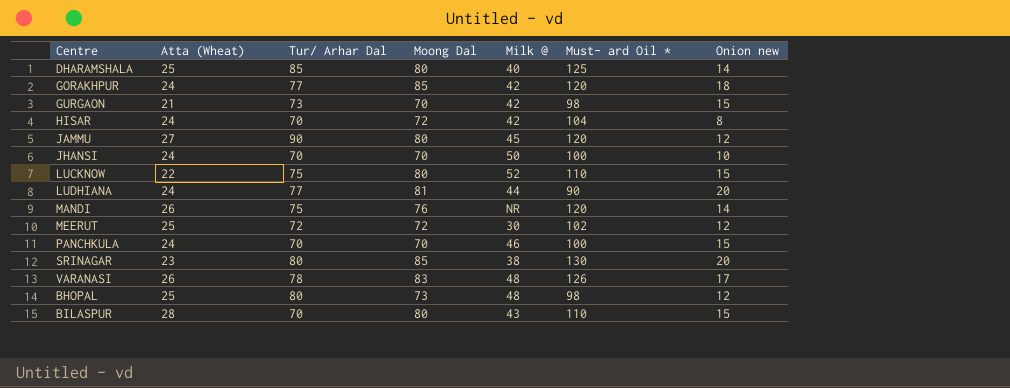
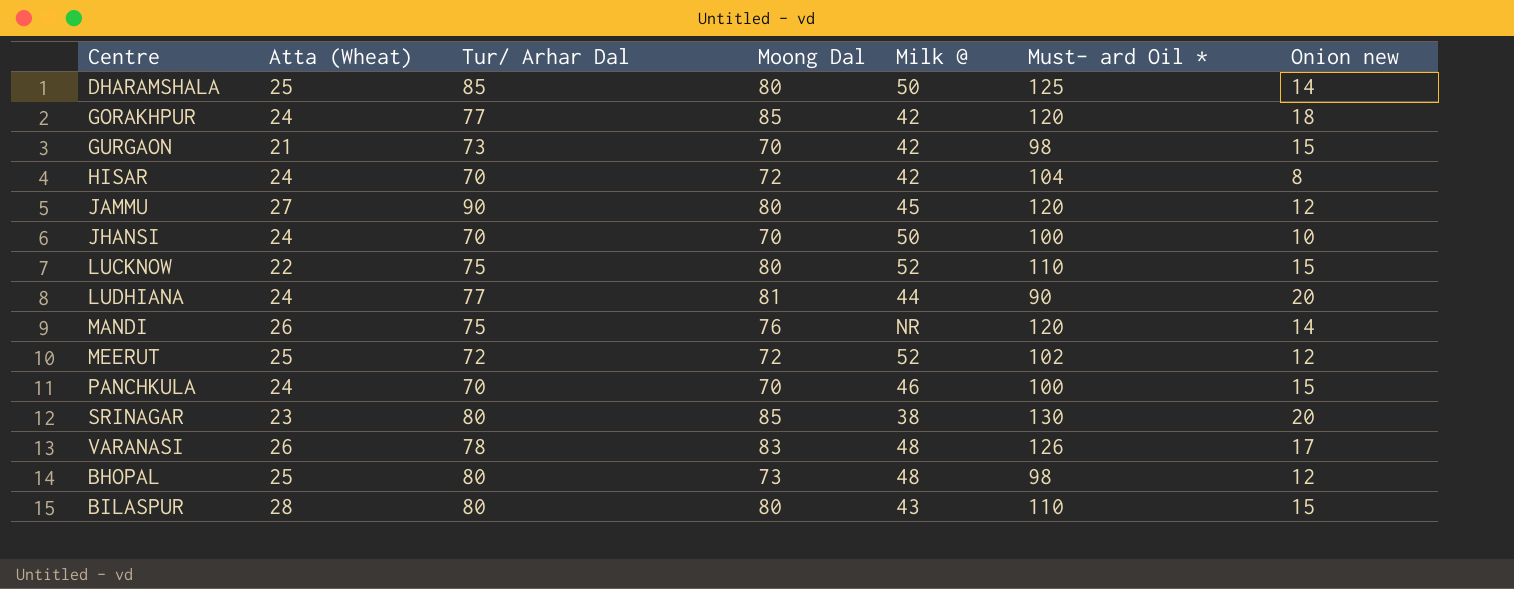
DHARAMSHALA | Milk @: 40 -> 50
MEERUT | Milk @: 30 -> 52
BILASPUR | Tur/ Arhar Dal: 70 -> 80

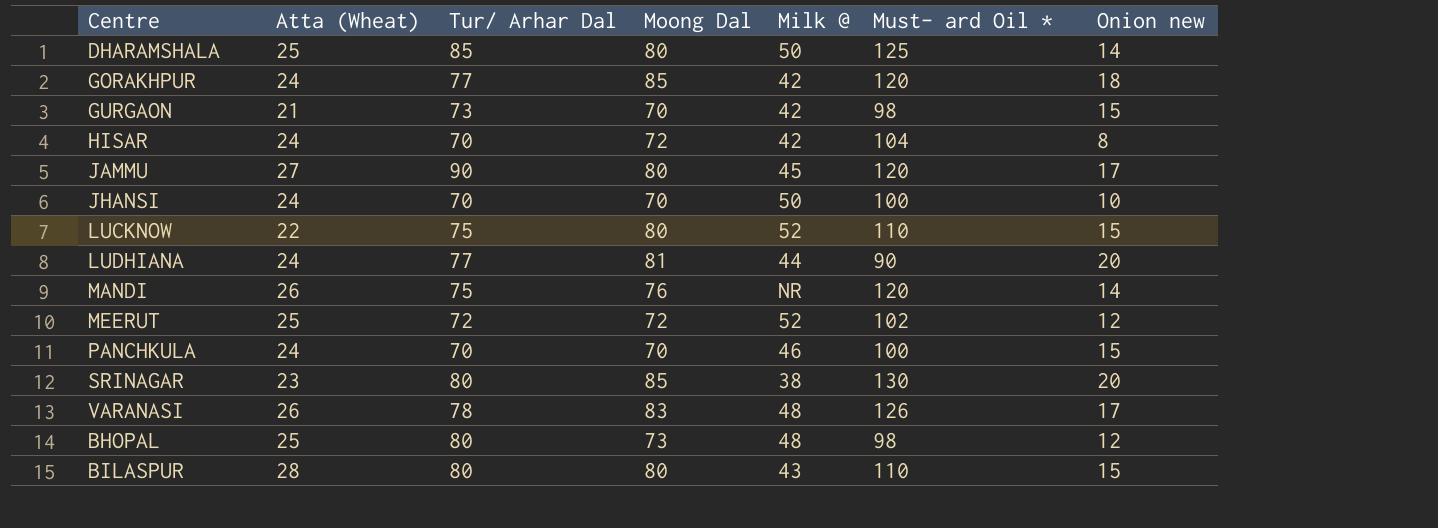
JAMMU | Onion new: 12 -> 17

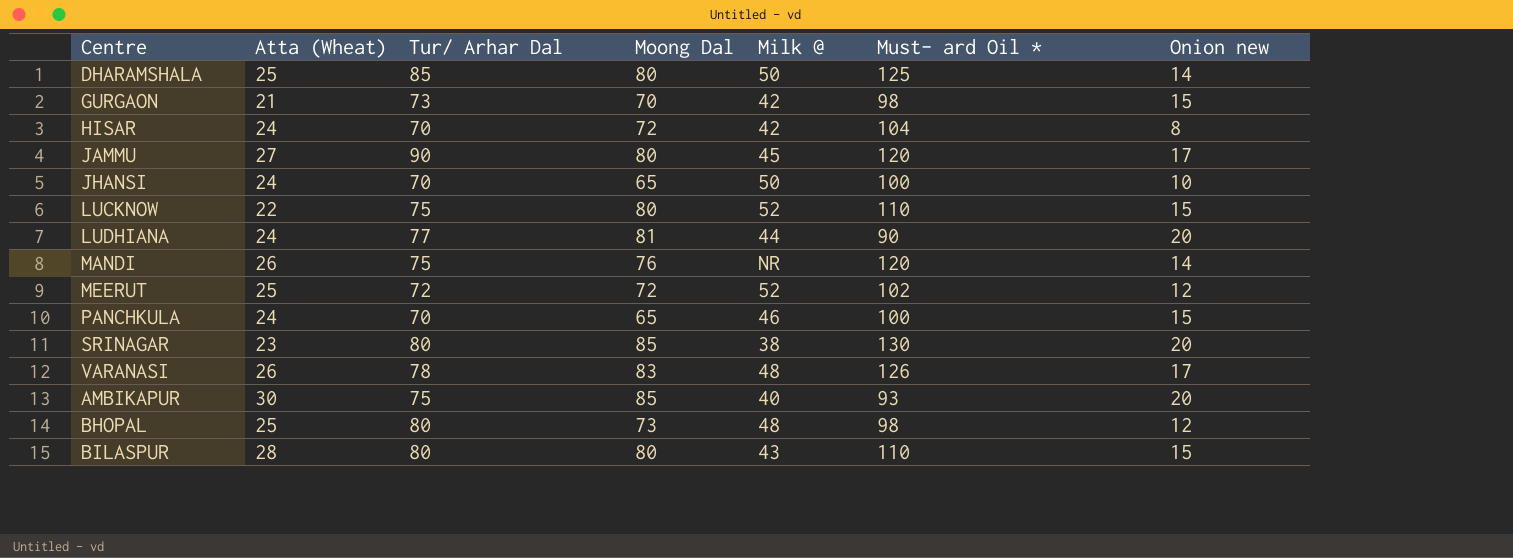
row GORAKHPUR: 24 | 77 | 85 | 42 | 120 | 18 -> none
JHANSI | Moong Dal: 70 -> 65
PANCHKULA | Moong Dal: 70 -> 65
row AMBIKAPUR: none -> 30 | 75 | 85 | 40 | 93 | 20

